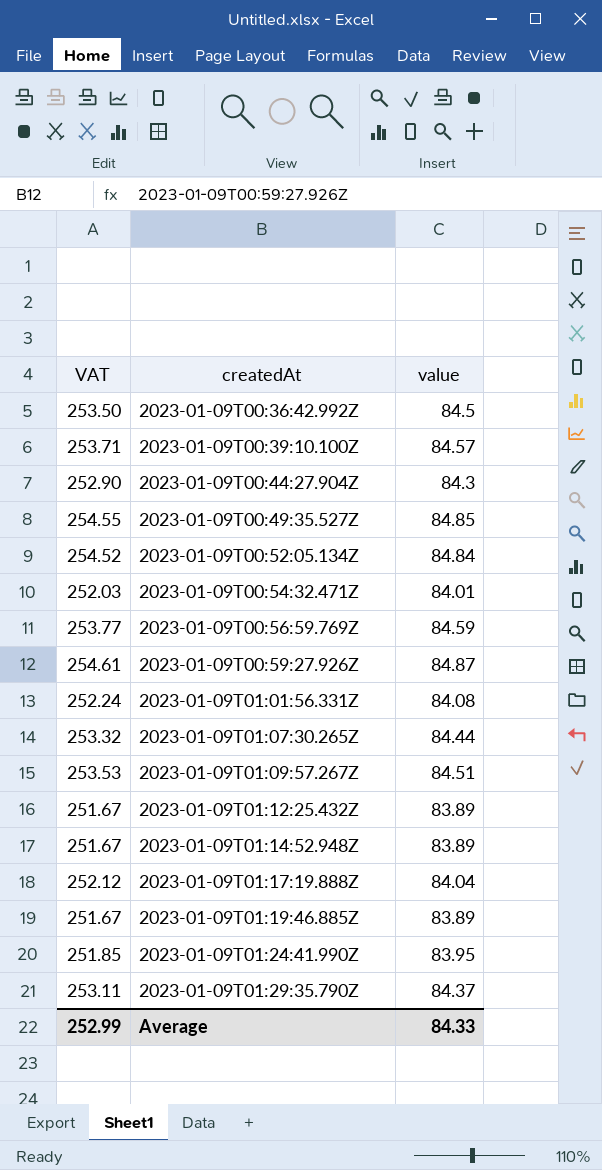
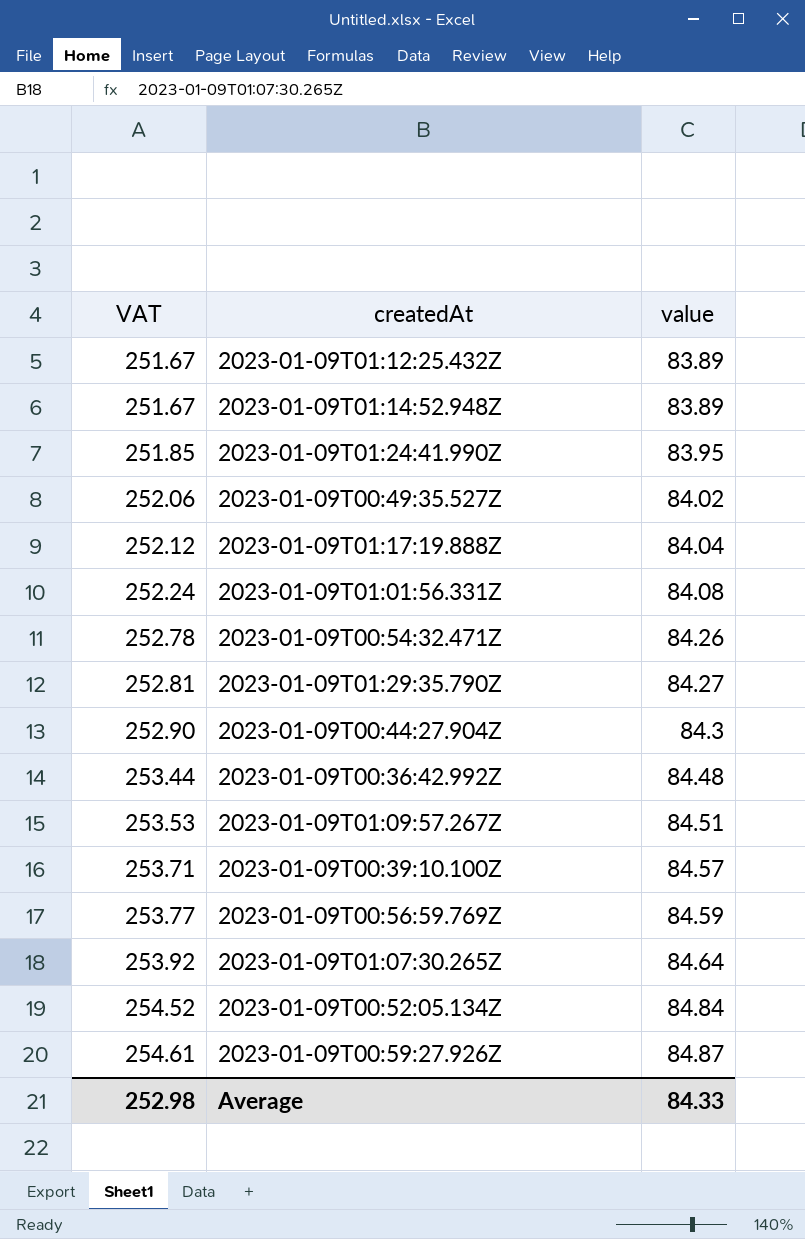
row order: createdAt ascending -> VAT ascending
row 2023-01-09T01:19:46.885Z: 251.67 | 83.89 -> none
2023-01-09T00:49:35.527Z | VAT: 254.55 -> 252.06
2023-01-09T00:49:35.527Z | value: 84.85 -> 84.02
2023-01-09T00:54:32.471Z | VAT: 252.03 -> 252.78
2023-01-09T00:54:32.471Z | value: 84.01 -> 84.26
2023-01-09T01:29:35.790Z | VAT: 253.11 -> 252.81
2023-01-09T01:29:35.790Z | value: 84.37 -> 84.27
2023-01-09T00:36:42.992Z | VAT: 253.50 -> 253.44
2023-01-09T00:36:42.992Z | value: 84.5 -> 84.48
2023-01-09T01:07:30.265Z | VAT: 253.32 -> 253.92
2023-01-09T01:07:30.265Z | value: 84.44 -> 84.64
Average | VAT: 252.99 -> 252.98

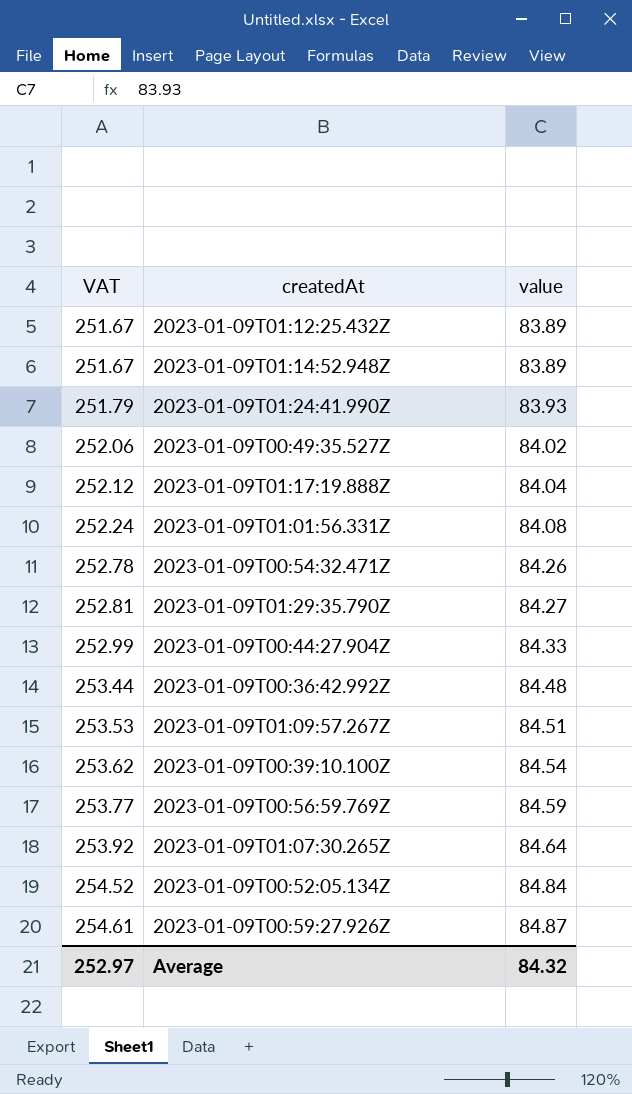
2023-01-09T01:24:41.990Z | VAT: 251.85 -> 251.79
2023-01-09T01:24:41.990Z | value: 83.95 -> 83.93
2023-01-09T00:44:27.904Z | VAT: 252.90 -> 252.99
2023-01-09T00:44:27.904Z | value: 84.3 -> 84.33
2023-01-09T00:39:10.100Z | VAT: 253.71 -> 253.62
2023-01-09T00:39:10.100Z | value: 84.57 -> 84.54
Average | VAT: 252.98 -> 252.97
Average | value: 84.33 -> 84.32

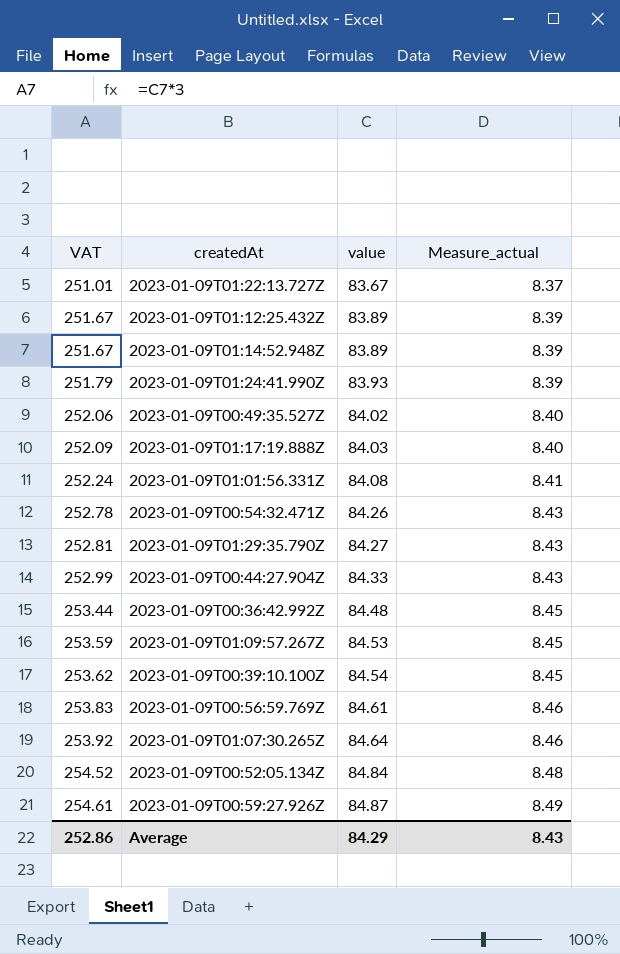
column Measure_actual | formula: none -> [value] * 0.1
row 2023-01-09T01:22:13.727Z: none -> 251.01 | 83.67 | 8.37
2023-01-09T01:17:19.888Z | VAT: 252.12 -> 252.09
2023-01-09T01:17:19.888Z | value: 84.04 -> 84.03
2023-01-09T01:09:57.267Z | VAT: 253.53 -> 253.59
2023-01-09T01:09:57.267Z | value: 84.51 -> 84.53
2023-01-09T00:56:59.769Z | VAT: 253.77 -> 253.83
2023-01-09T00:56:59.769Z | value: 84.59 -> 84.61
Average | VAT: 252.97 -> 252.86
Average | value: 84.32 -> 84.29

